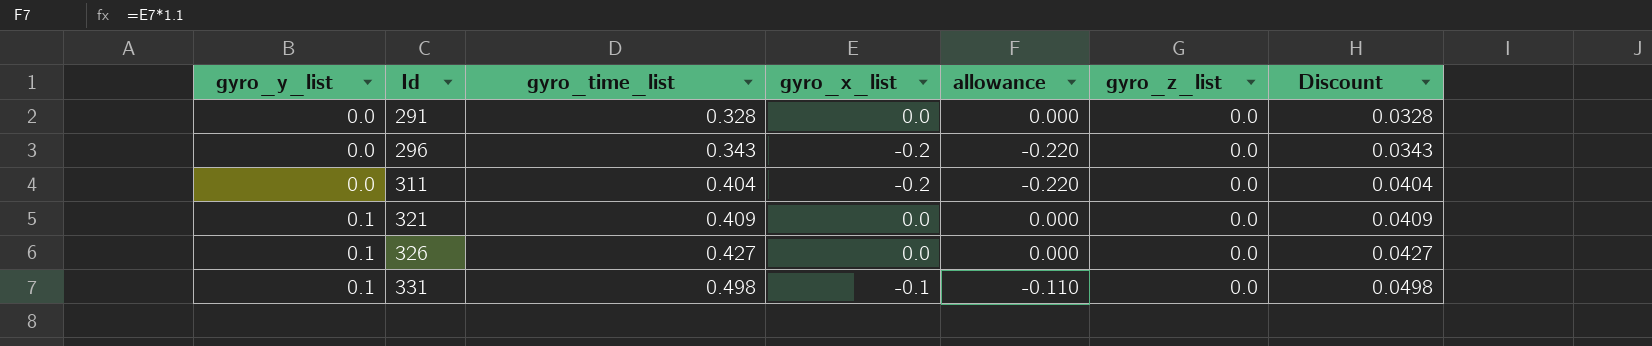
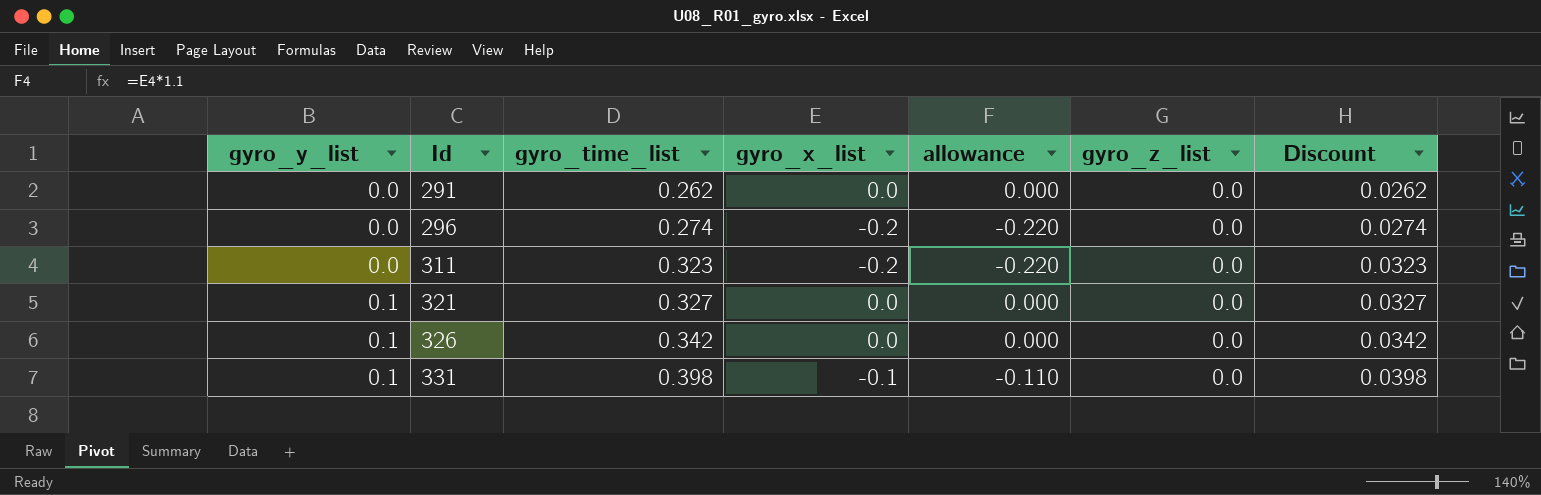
291 | gyro_time_list: 0.328 -> 0.262
291 | Discount: 0.0328 -> 0.0262
296 | gyro_time_list: 0.343 -> 0.274
296 | Discount: 0.0343 -> 0.0274
311 | gyro_time_list: 0.404 -> 0.323
311 | Discount: 0.0404 -> 0.0323
321 | gyro_time_list: 0.409 -> 0.327
321 | Discount: 0.0409 -> 0.0327
326 | gyro_time_list: 0.427 -> 0.342
326 | Discount: 0.0427 -> 0.0342
331 | gyro_time_list: 0.498 -> 0.398
331 | Discount: 0.0498 -> 0.0398

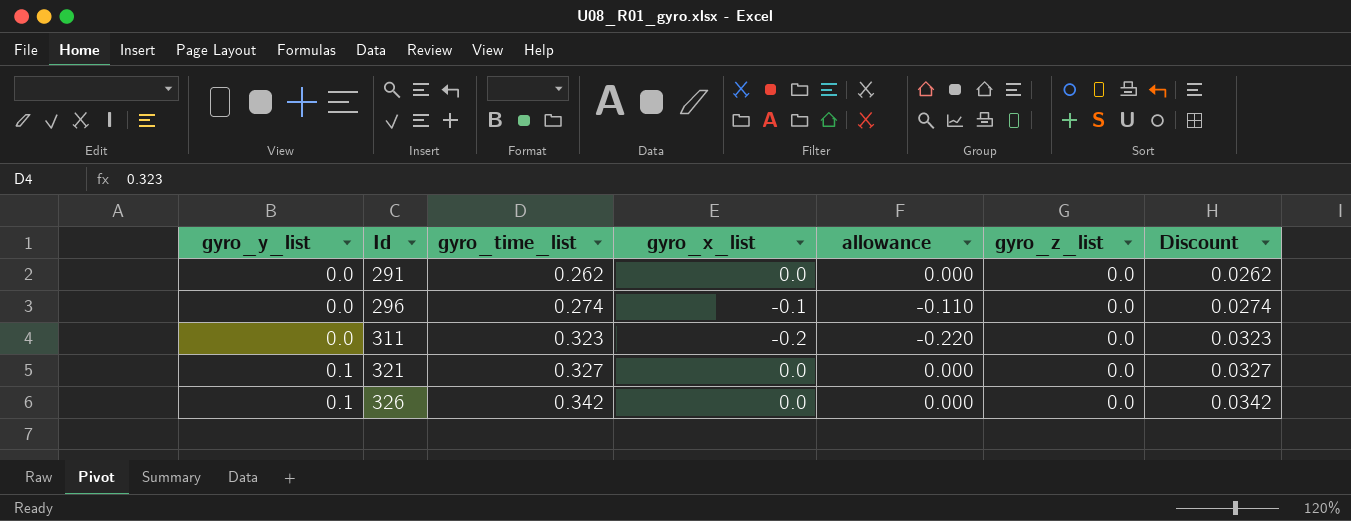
row 331: 0.1 | 0.398 | -0.1 | -0.110 | 0.0 | 0.0398 -> none
296 | gyro_x_list: -0.2 -> -0.1
296 | allowance: -0.220 -> -0.110

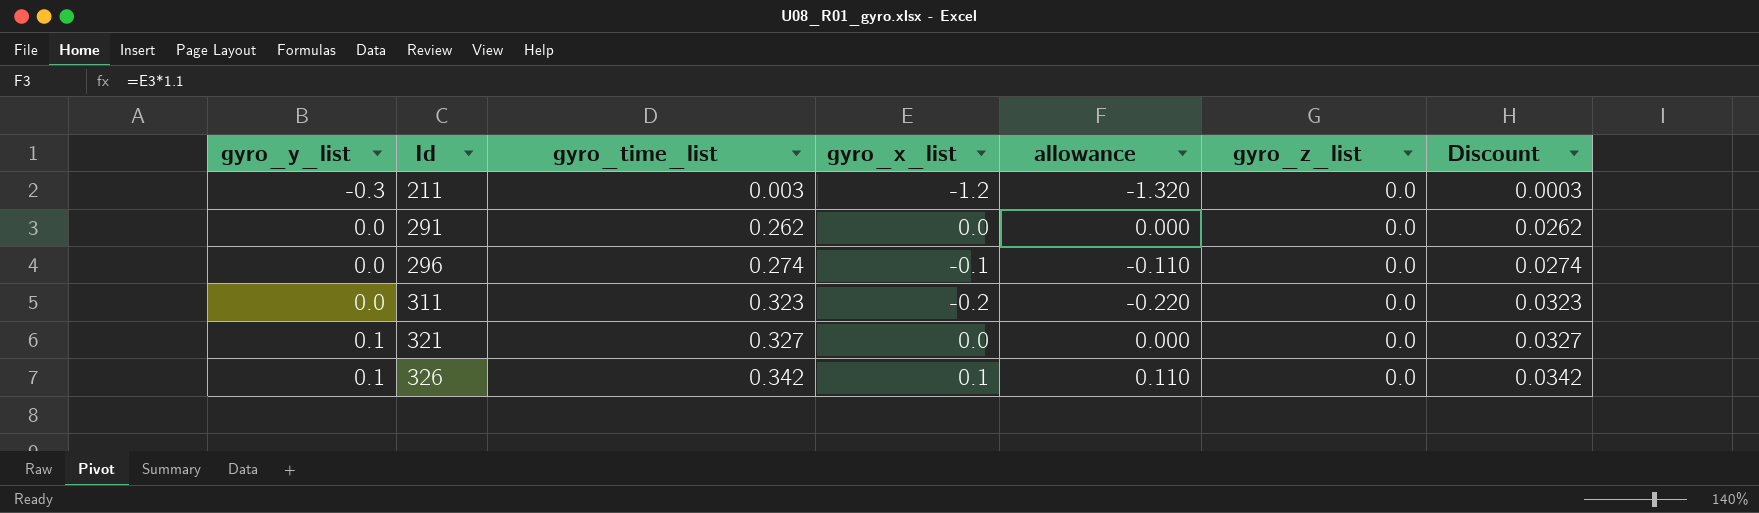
row 211: none -> -0.3 | 0.003 | -1.2 | -1.320 | 0.0 | 0.0003
326 | gyro_x_list: 0.0 -> 0.1
326 | allowance: 0.000 -> 0.110

